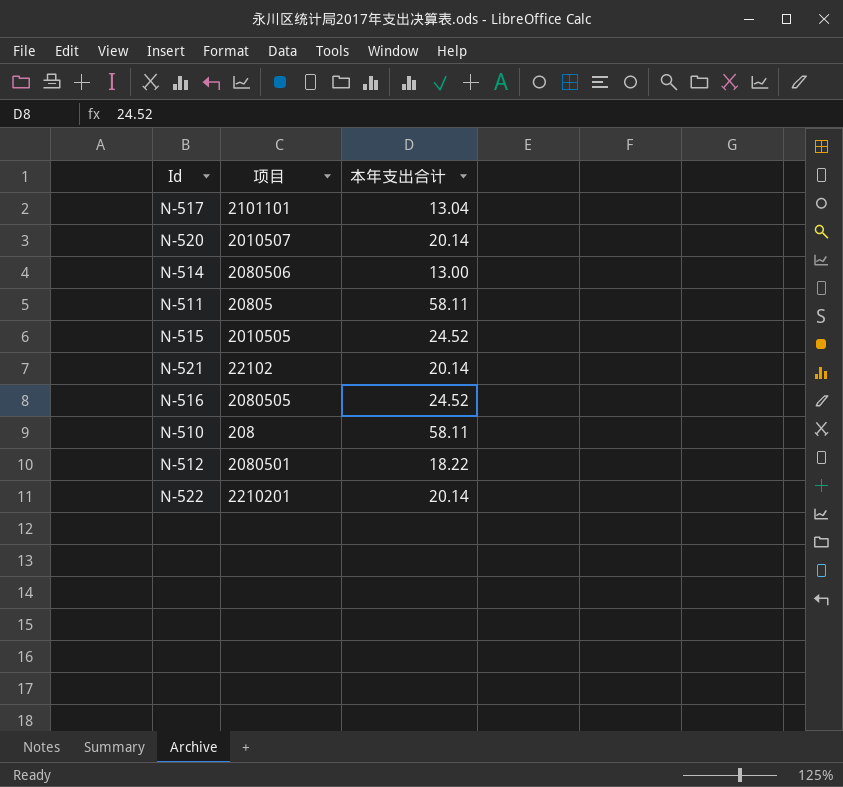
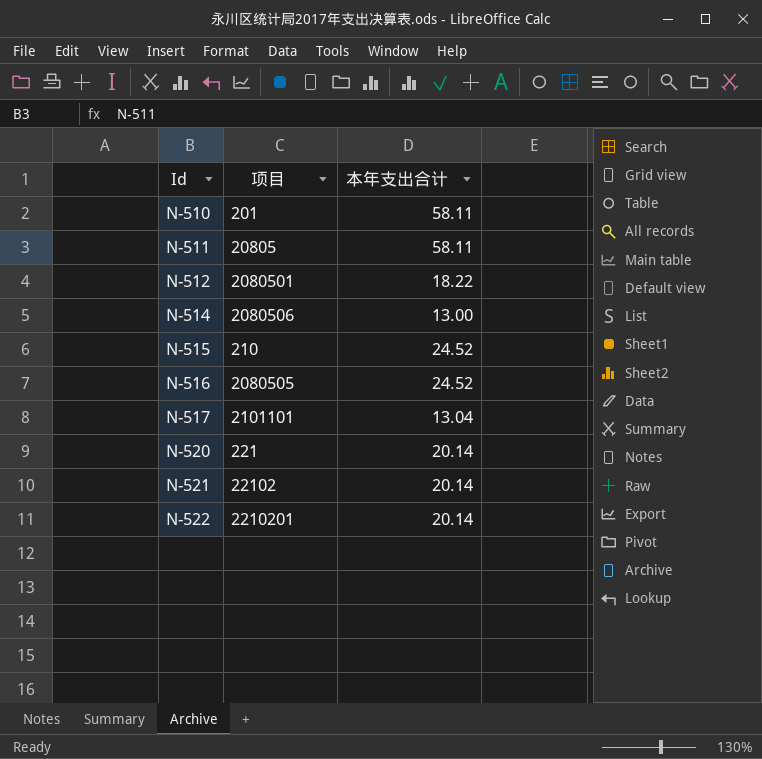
row order: none -> Id ascending
N-510 | 项目: 208 -> 201
N-515 | 项目: 2010505 -> 210
N-520 | 项目: 2010507 -> 221

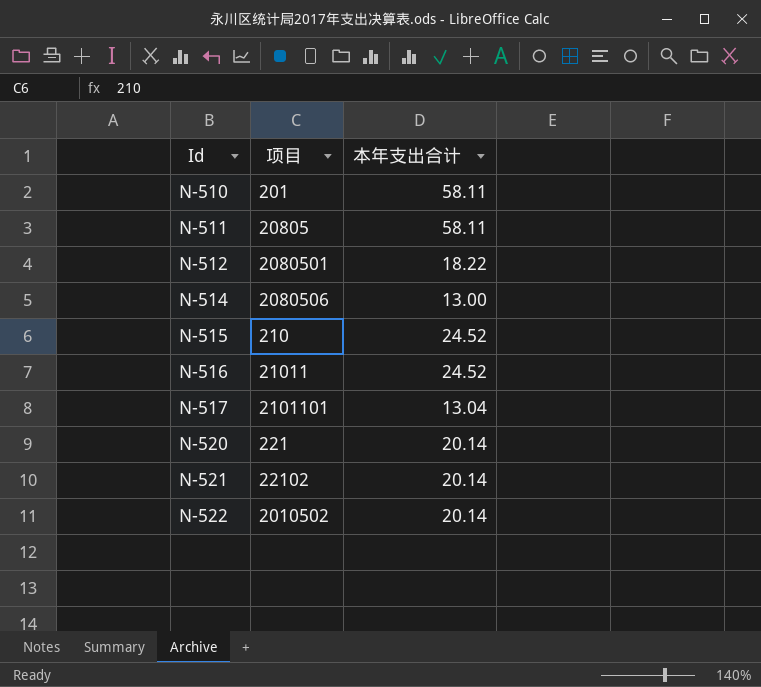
N-516 | 项目: 2080505 -> 21011
N-522 | 项目: 2210201 -> 2010502

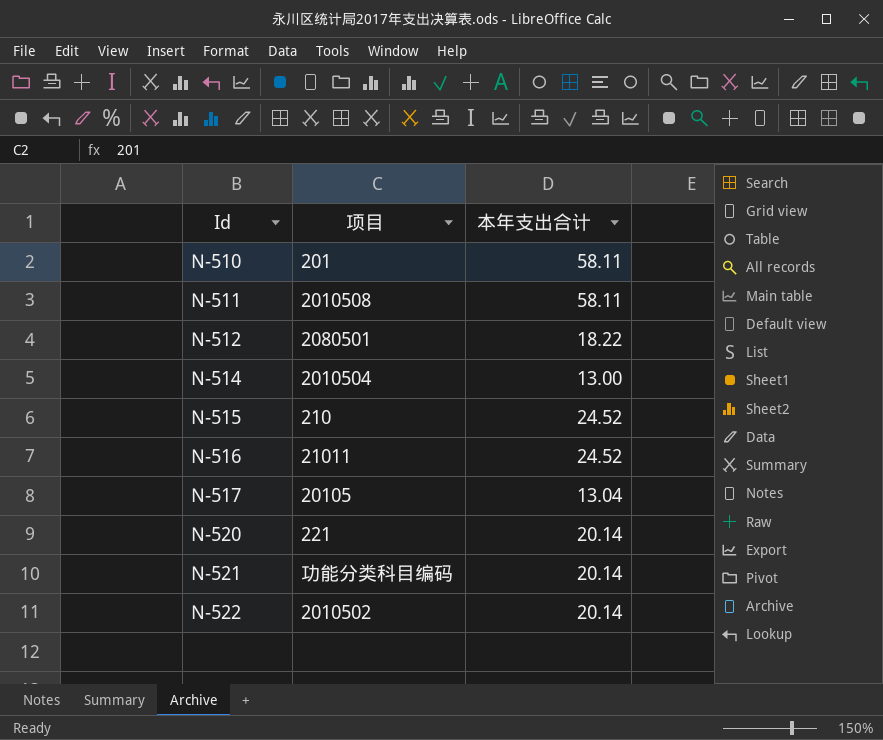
N-511 | 项目: 20805 -> 2010508
N-514 | 项目: 2080506 -> 2010504
N-517 | 项目: 2101101 -> 20105
N-521 | 项目: 22102 -> 功能分类科目编码

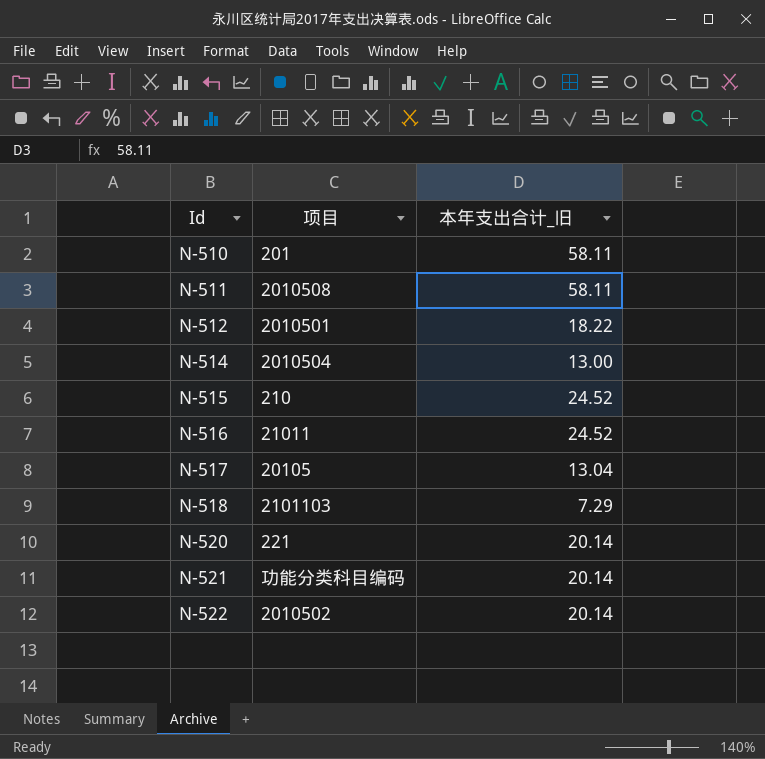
column name: 本年支出合计 -> 本年支出合计_旧
N-512 | 项目: 2080501 -> 2010501
row N-518: none -> 2101103 | 7.29

